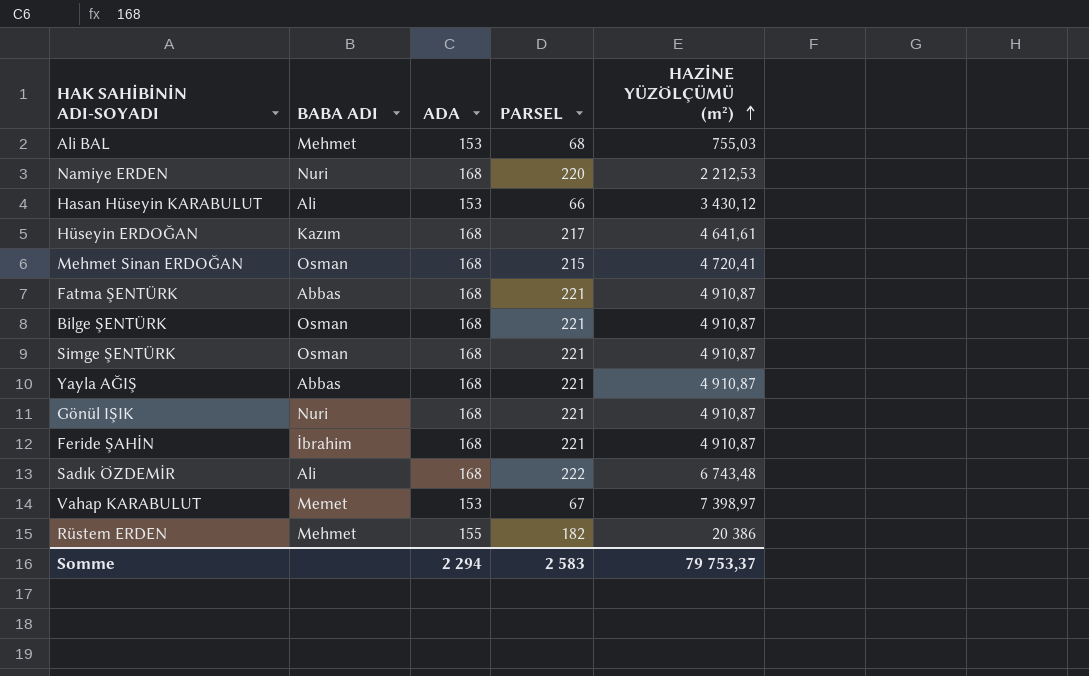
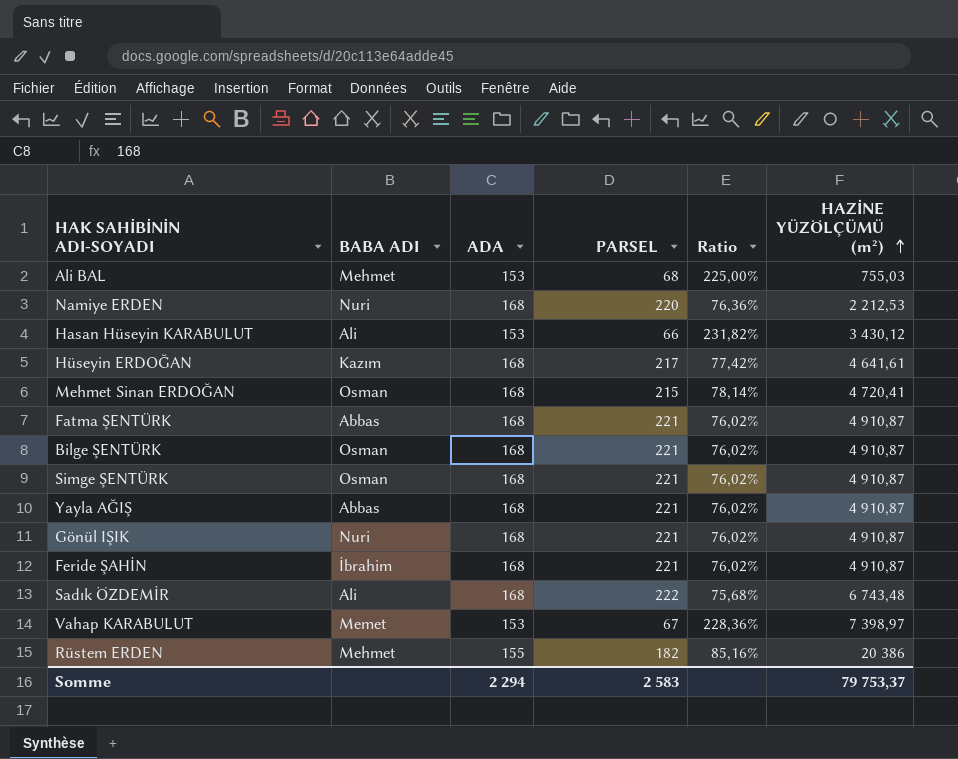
column Ratio | formula: none -> [ADA] / [PARSEL]

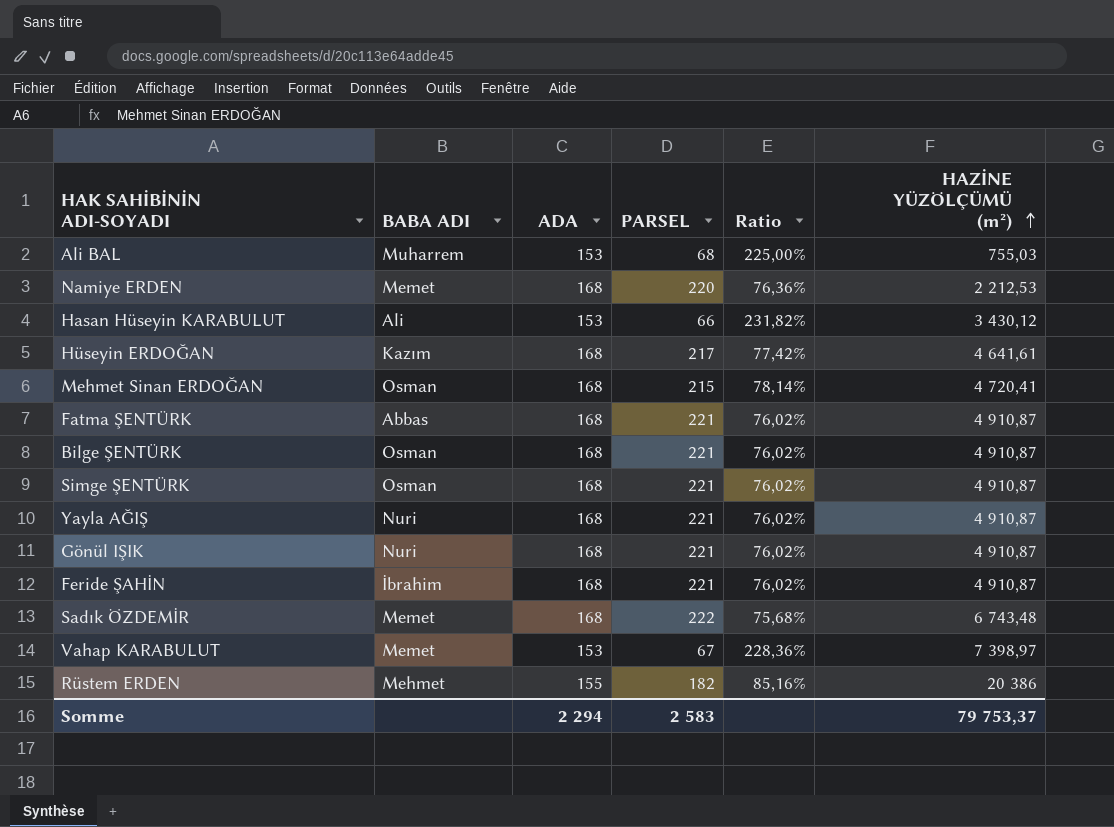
Ali BAL | BABA ADI: Mehmet -> Muharrem
Namiye ERDEN | BABA ADI: Nuri -> Memet
Yayla AĞIŞ | BABA ADI: Abbas -> Nuri
Sadık ÖZDEMİR | BABA ADI: Ali -> Memet

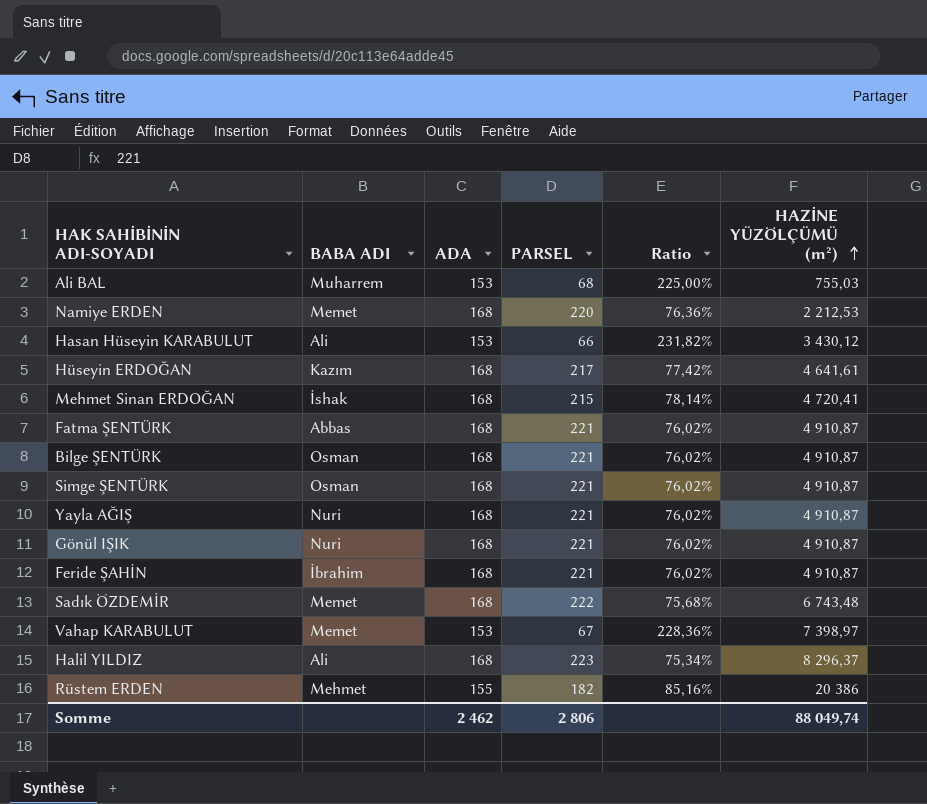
Mehmet Sinan ERDOĞAN | BABA ADI: Osman -> İshak
row Halil YILDIZ: none -> Ali | 168 | 223 | 75,34% | 8 296,37
Somme | ADA: 2 294 -> 2 462
Somme | PARSEL: 2 583 -> 2 806
Somme | HAZİNE YÜZÖLÇÜMÜ (m²): 79 753,37 -> 88 049,74

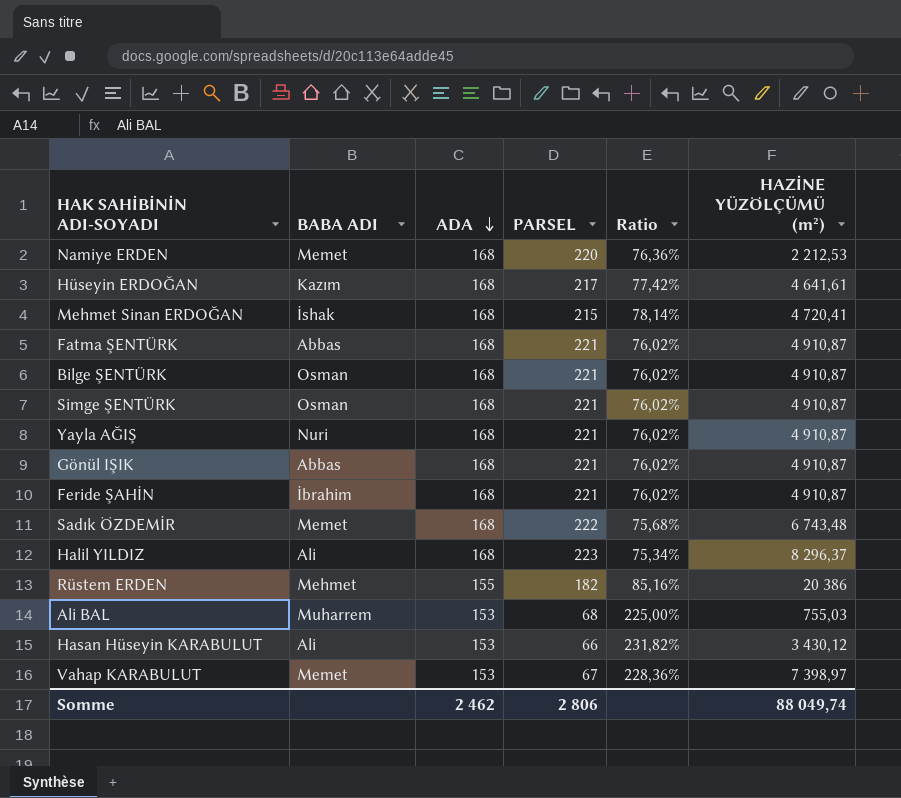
row order: HAZİNE YÜZÖLÇÜMÜ (m²) ascending -> ADA descending
Gönül IŞIK | BABA ADI: Nuri -> Abbas

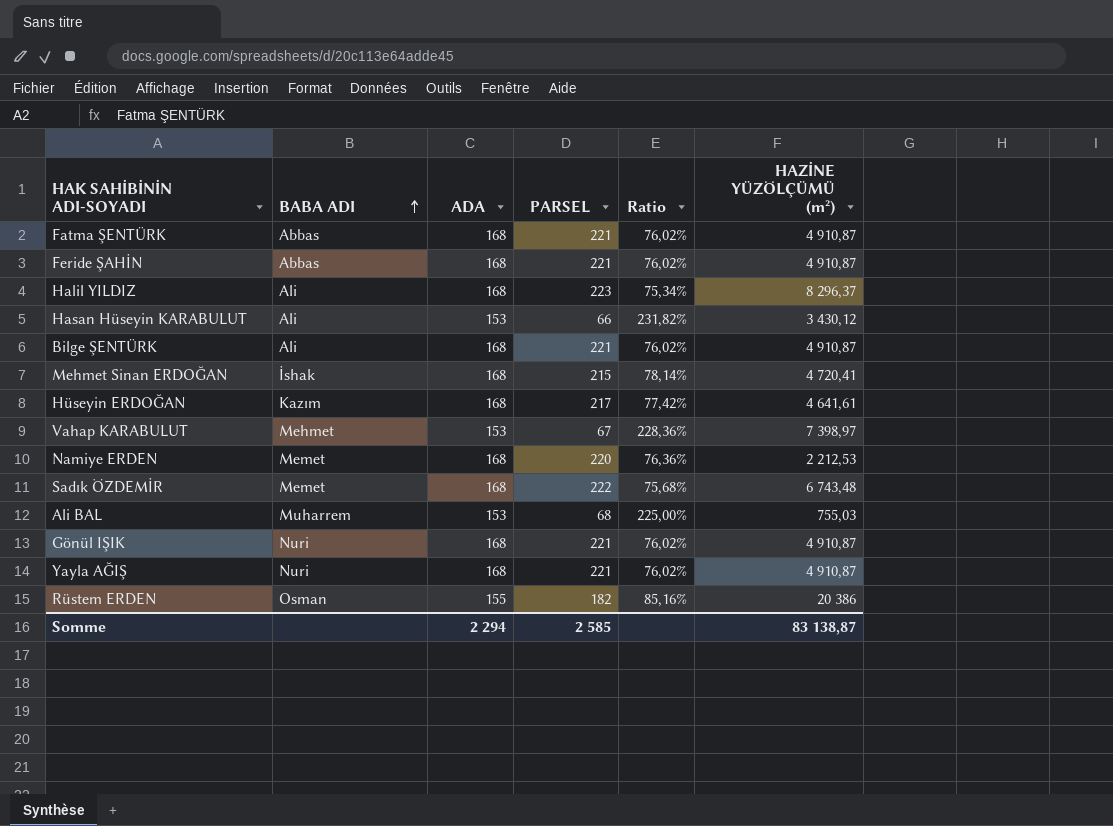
row order: ADA descending -> BABA ADI ascending
row Simge ŞENTÜRK: Osman | 168 | 221 | 76,02% | 4 910,87 -> none
Feride ŞAHİN | BABA ADI: İbrahim -> Abbas
Bilge ŞENTÜRK | BABA ADI: Osman -> Ali
Vahap KARABULUT | BABA ADI: Memet -> Mehmet
Gönül IŞIK | BABA ADI: Abbas -> Nuri
Rüstem ERDEN | BABA ADI: Mehmet -> Osman
Somme | ADA: 2 462 -> 2 294
Somme | PARSEL: 2 806 -> 2 585
Somme | HAZİNE YÜZÖLÇÜMÜ (m²): 88 049,74 -> 83 138,87

